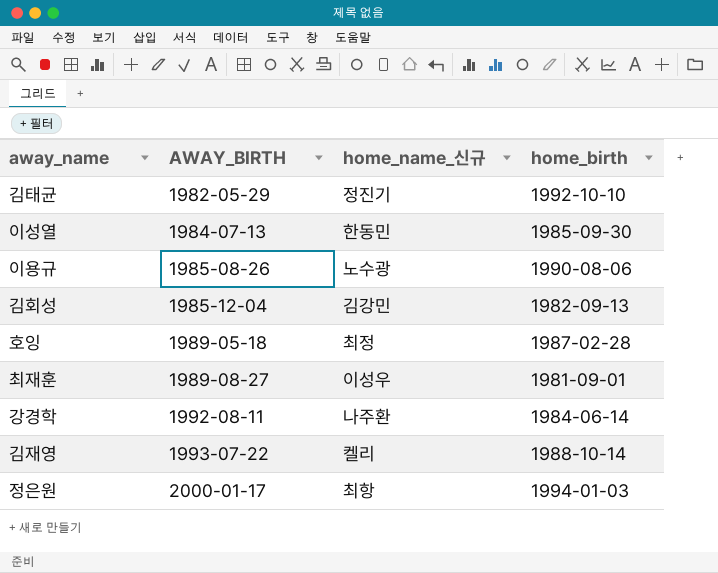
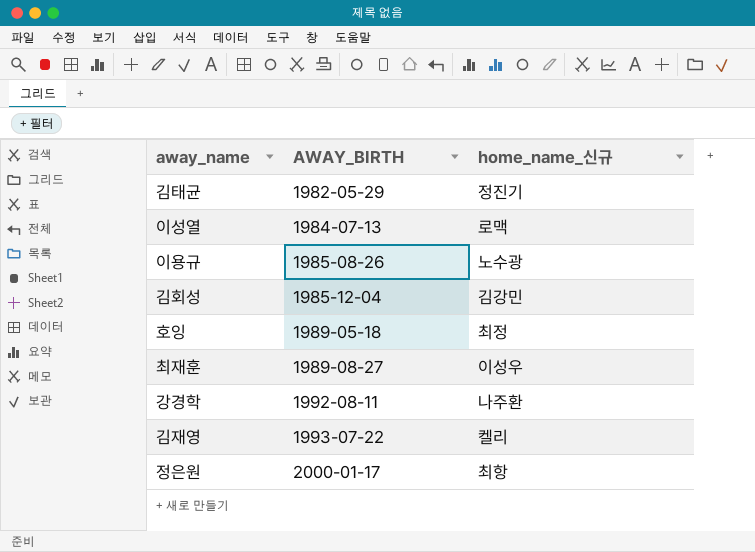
column home_birth | position: 4 -> none
이성열 | home_name_신규: 한동민 -> 로맥

